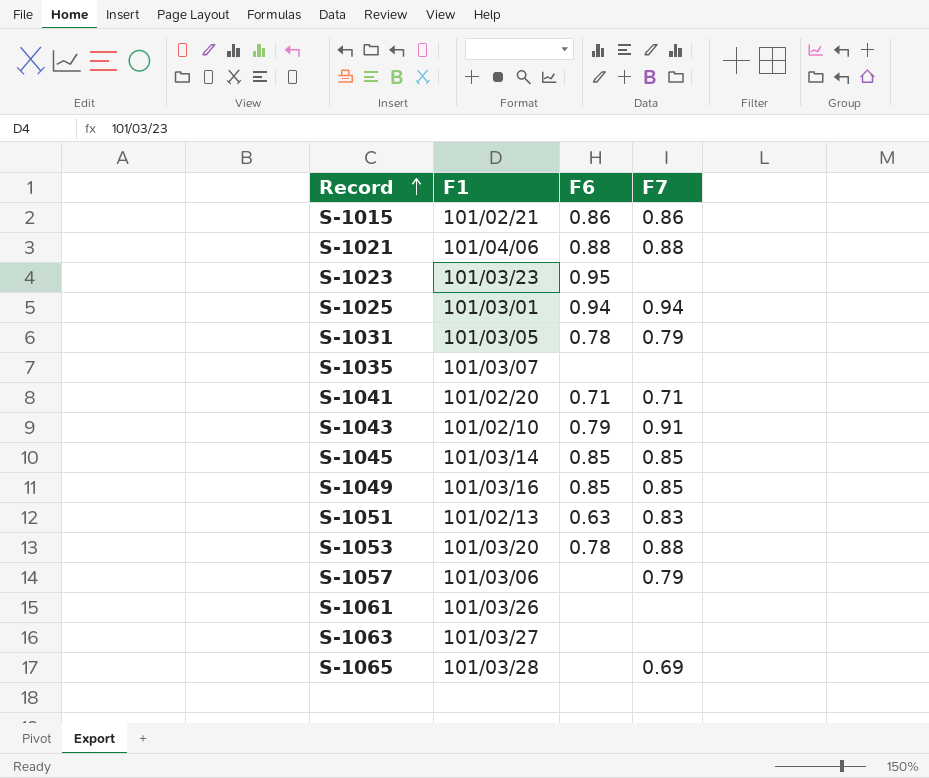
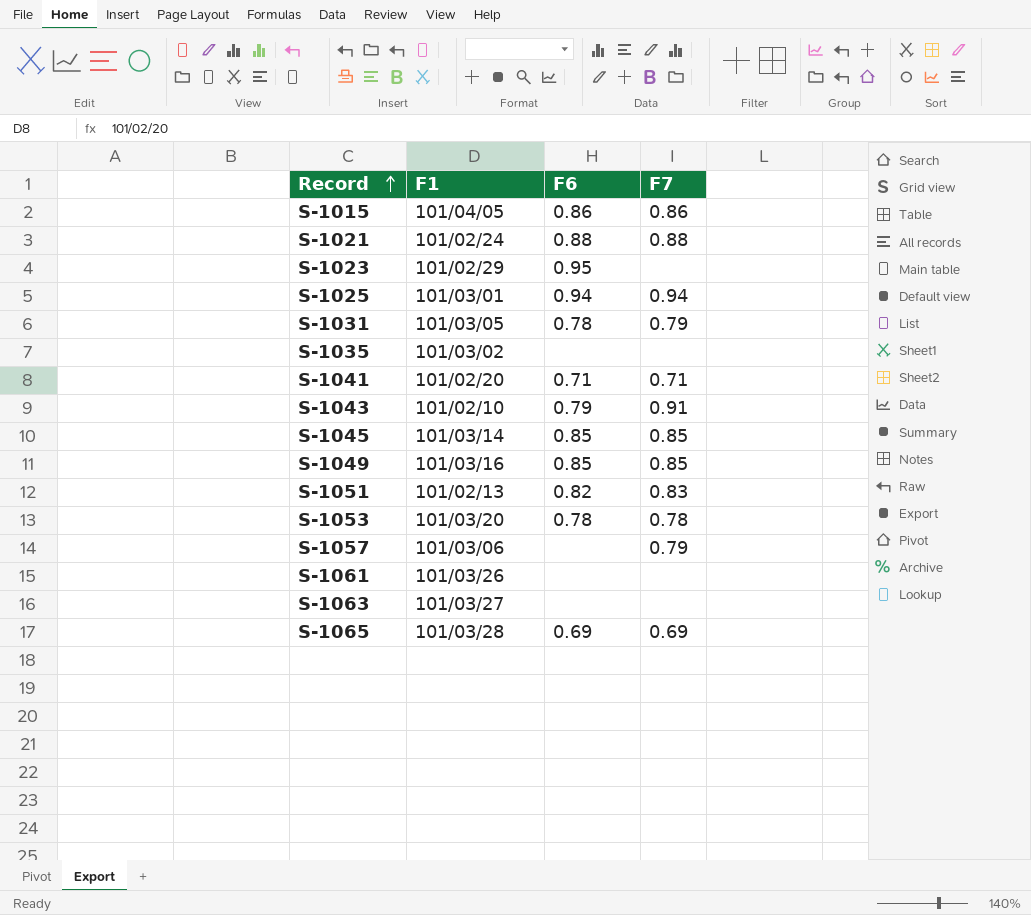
S-1015 | F1: 101/02/21 -> 101/04/05
S-1021 | F1: 101/04/06 -> 101/02/24
S-1023 | F1: 101/03/23 -> 101/02/29
S-1035 | F1: 101/03/07 -> 101/03/02
S-1051 | F6: 0.63 -> 0.82
S-1053 | F7: 0.88 -> 0.78
S-1065 | F6: none -> 0.69

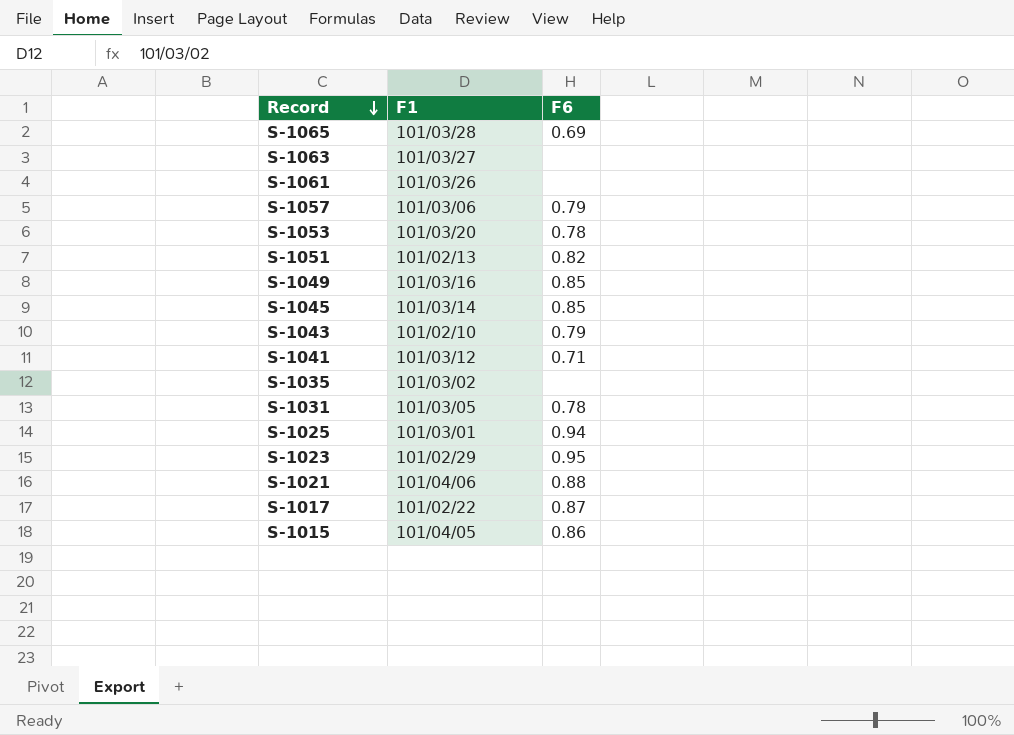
row order: Record ascending -> Record descending
column F7 | position: 4 -> none
S-1057 | F6: none -> 0.79
S-1041 | F1: 101/02/20 -> 101/03/12
S-1021 | F1: 101/02/24 -> 101/04/06
row S-1017: none -> 101/02/22 | 0.87

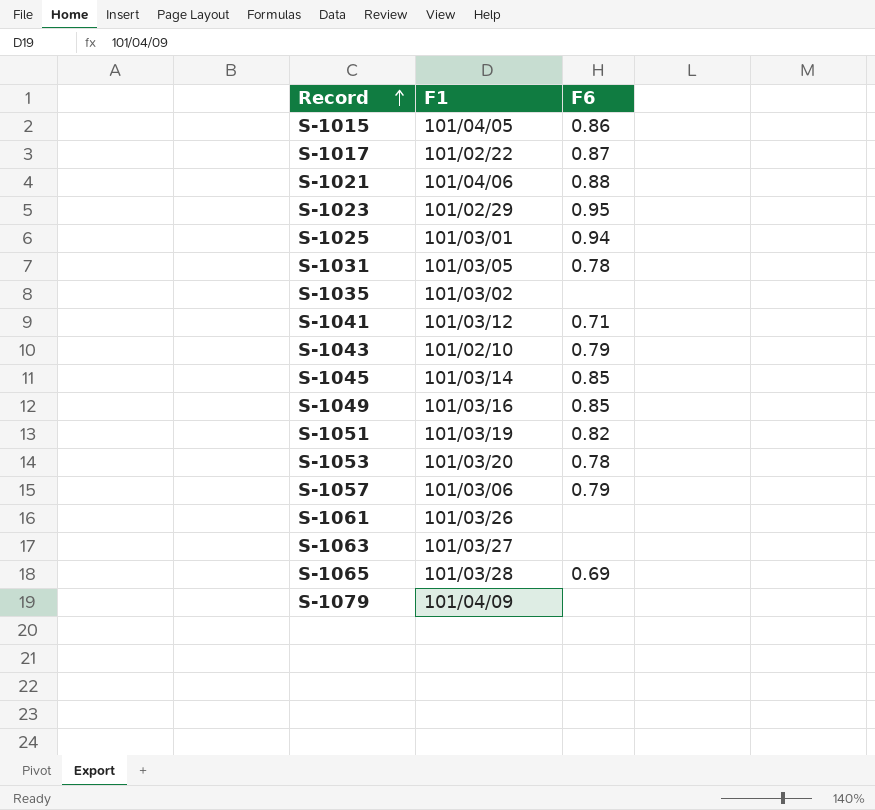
row order: Record descending -> Record ascending
S-1051 | F1: 101/02/13 -> 101/03/19
row S-1079: none -> 101/04/09 | none

